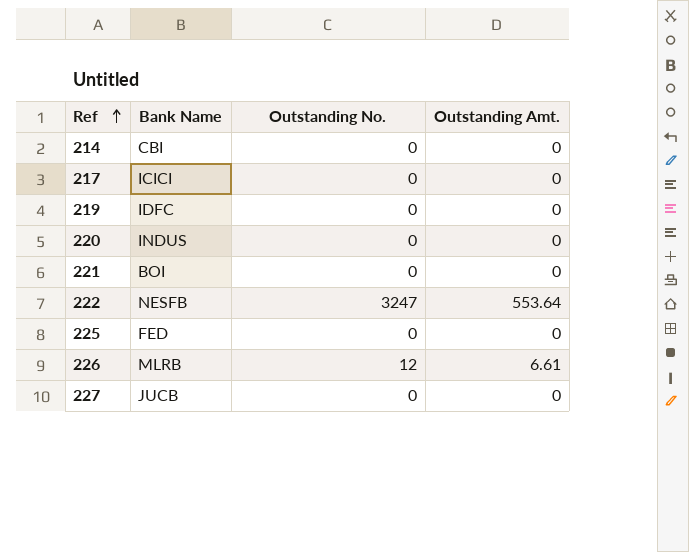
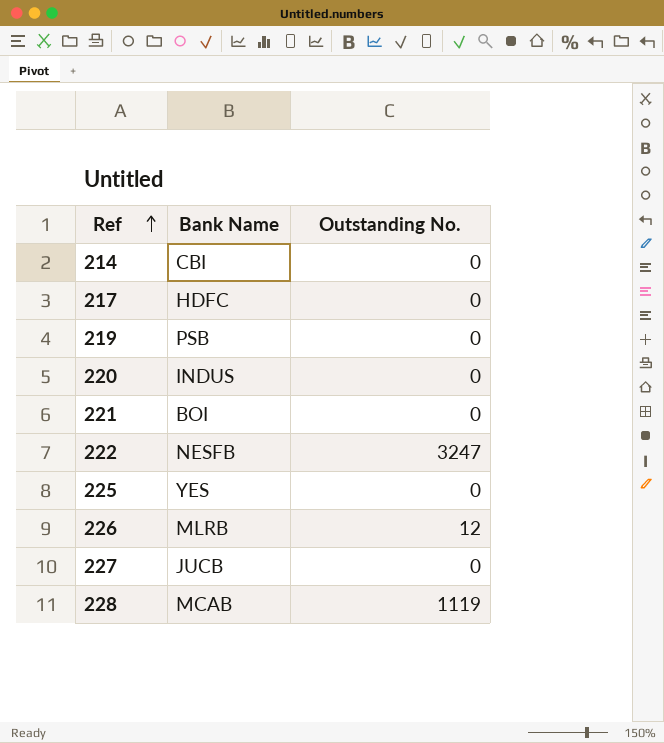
column Outstanding Amt. | position: 4 -> none
217 | Bank Name: ICICI -> HDFC
219 | Bank Name: IDFC -> PSB
225 | Bank Name: FED -> YES
row 228: none -> MCAB | 1119

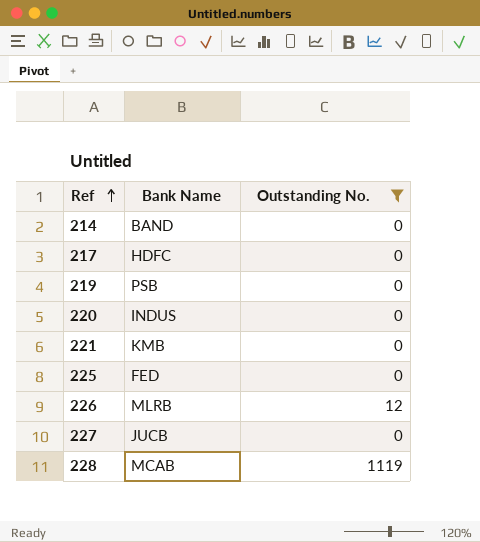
filter: none -> Outstanding No. != 3247
214 | Bank Name: CBI -> BAND
221 | Bank Name: BOI -> KMB
225 | Bank Name: YES -> FED

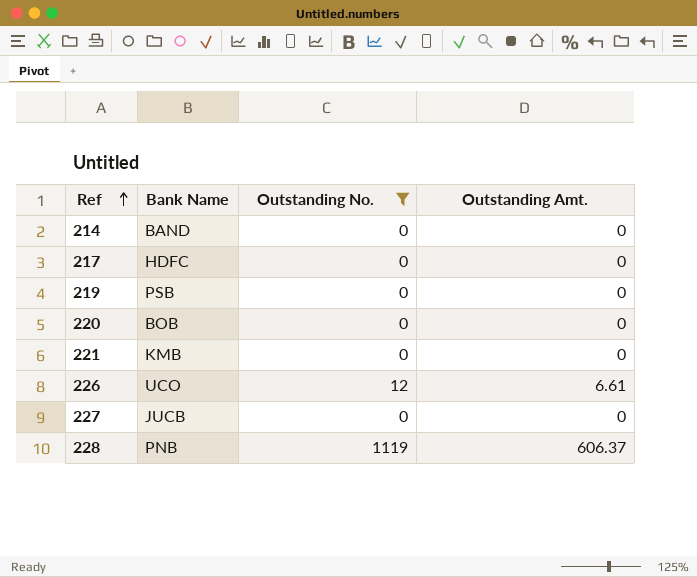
column Outstanding Amt. | position: none -> 4
row 225: FED | 0 -> none
220 | Bank Name: INDUS -> BOB
226 | Bank Name: MLRB -> UCO
228 | Bank Name: MCAB -> PNB

